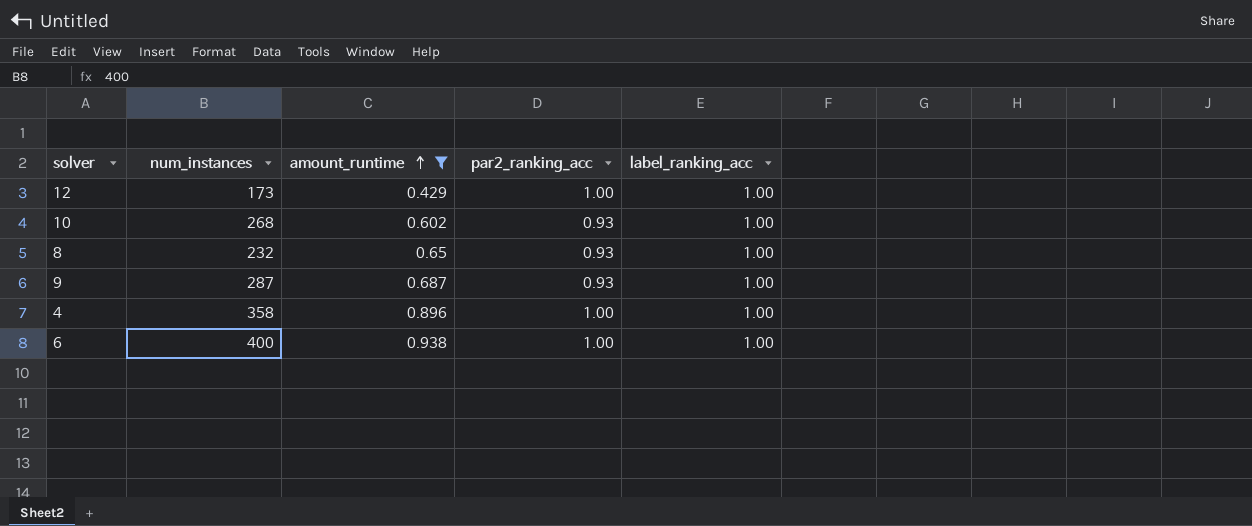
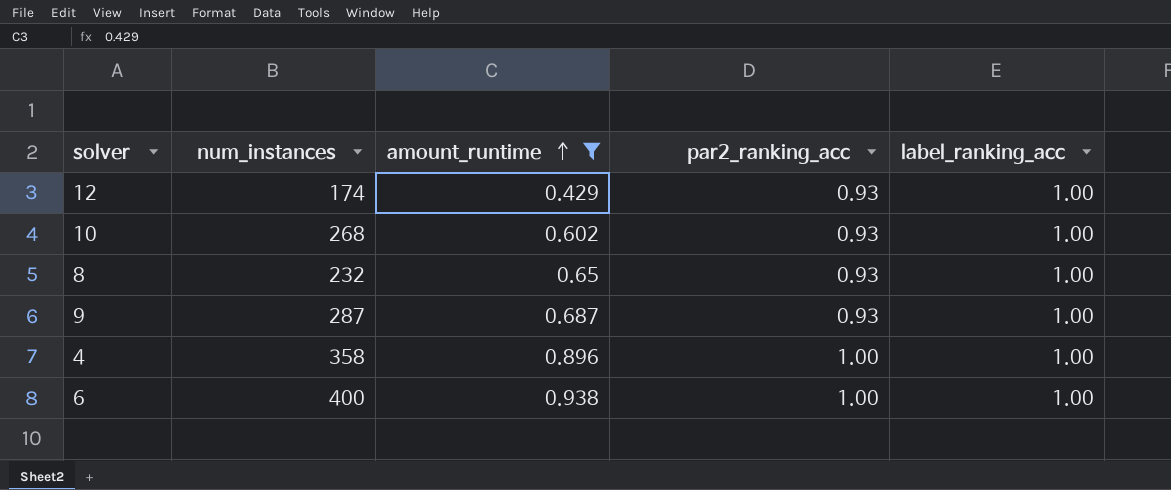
12 | num_instances: 173 -> 174
12 | par2_ranking_acc: 1.00 -> 0.93

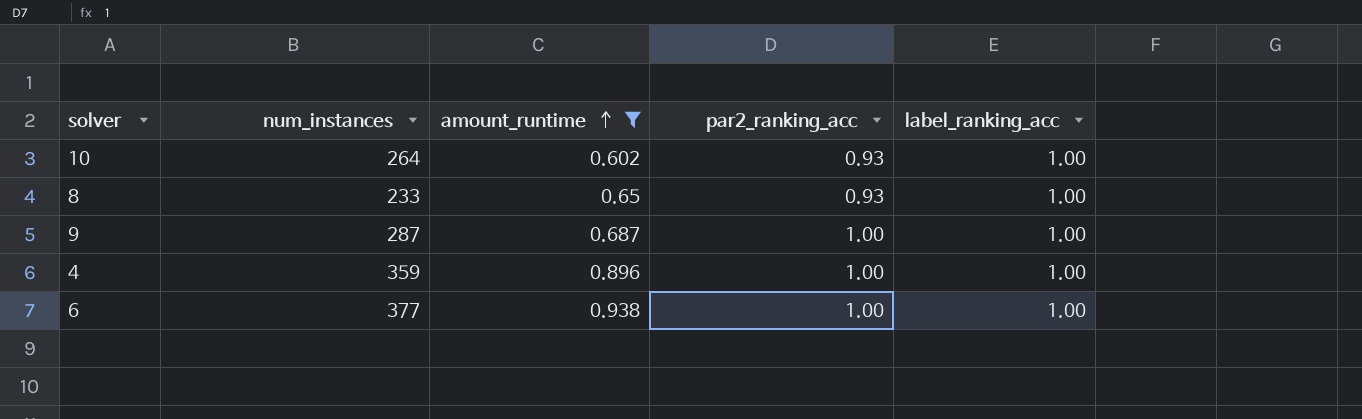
row 12: 174 | 0.429 | 0.93 | 1.00 -> none
10 | num_instances: 268 -> 264
8 | num_instances: 232 -> 233
9 | par2_ranking_acc: 0.93 -> 1.00
4 | num_instances: 358 -> 359
6 | num_instances: 400 -> 377

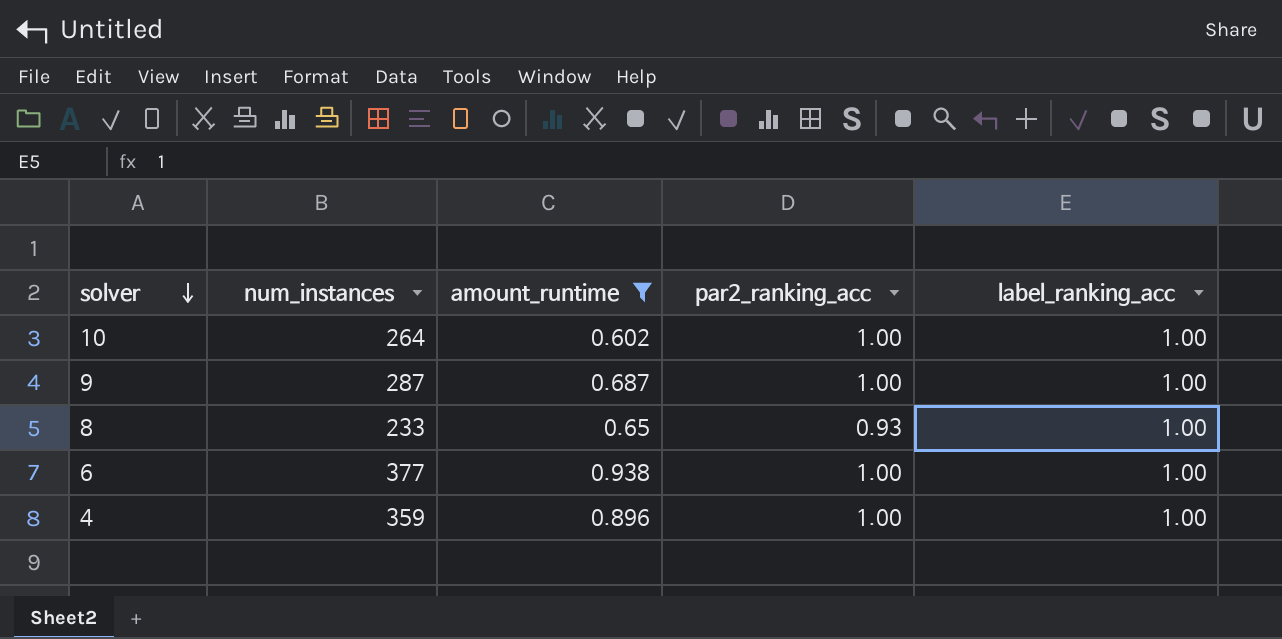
row order: amount_runtime ascending -> solver descending
10 | par2_ranking_acc: 0.93 -> 1.00

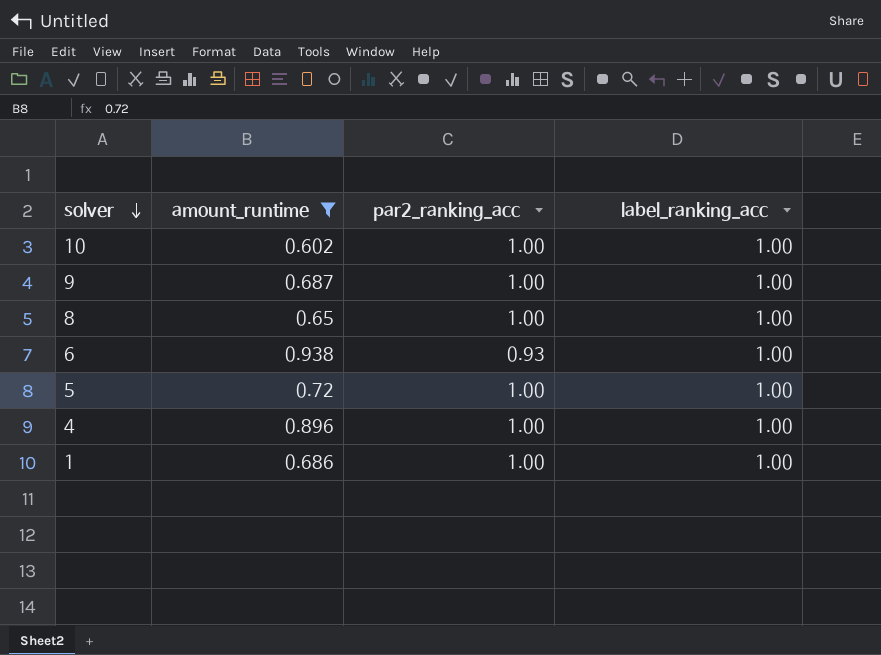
column num_instances | position: 2 -> none
8 | par2_ranking_acc: 0.93 -> 1.00
6 | par2_ranking_acc: 1.00 -> 0.93
row 5: none -> 0.72 | 1.00 | 1.00
row 1: none -> 0.686 | 1.00 | 1.00

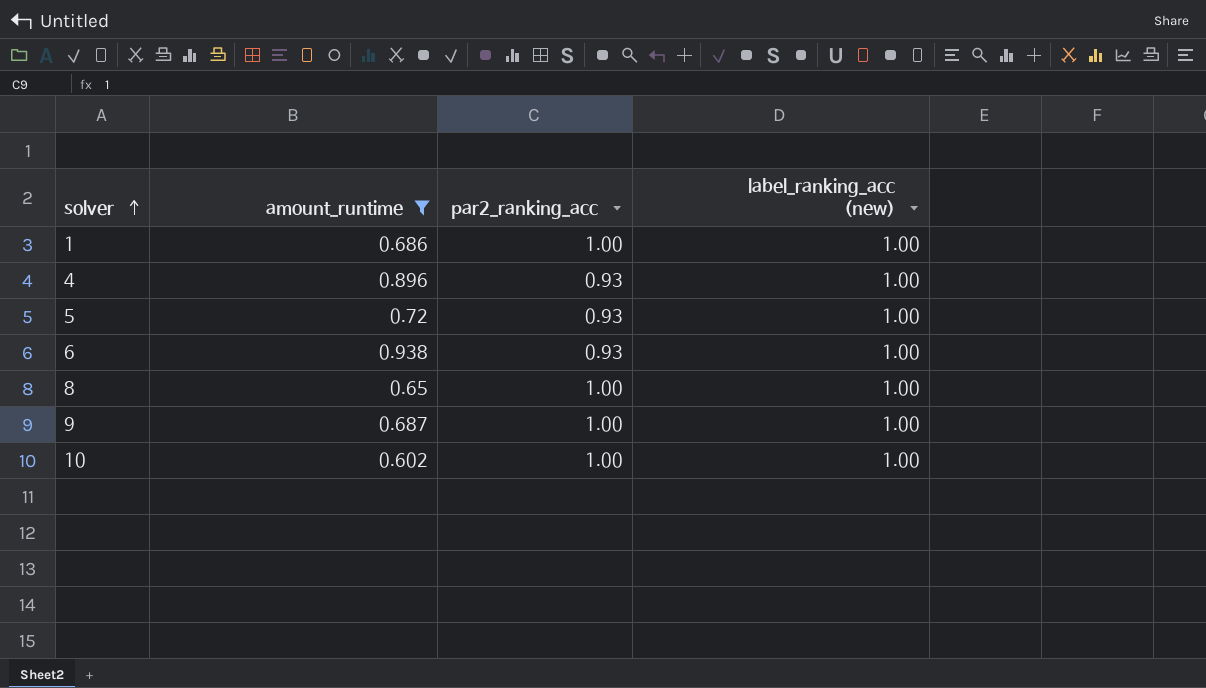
row order: solver descending -> solver ascending
column name: label_ranking_acc -> label_ranking_acc (new)
4 | par2_ranking_acc: 1.00 -> 0.93
5 | par2_ranking_acc: 1.00 -> 0.93

